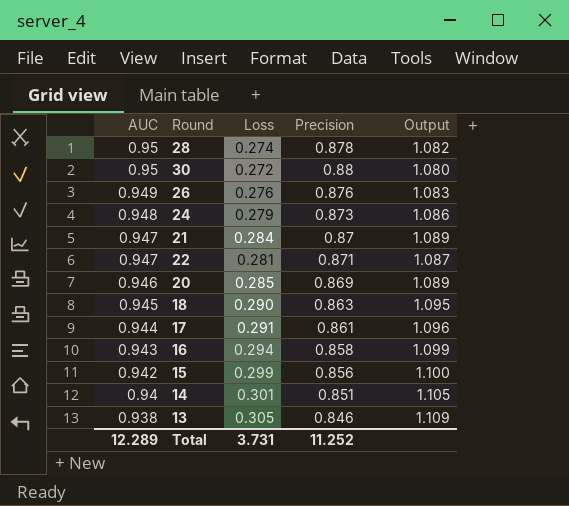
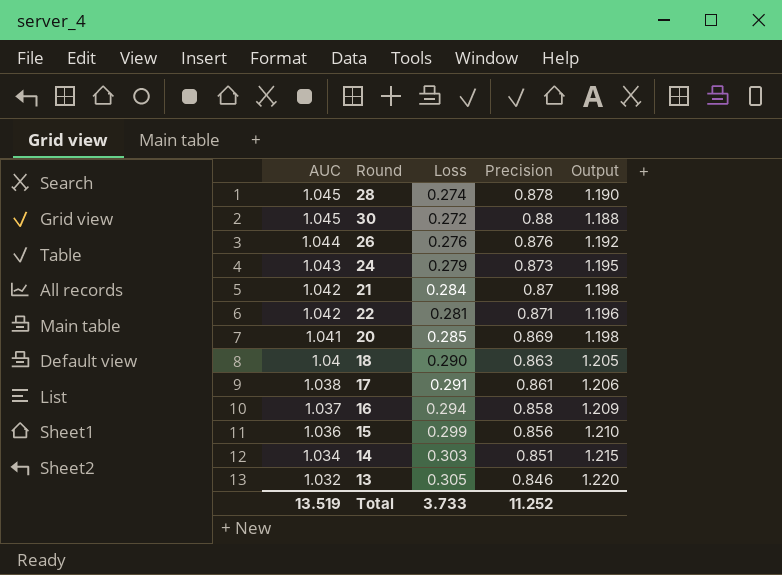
28 | AUC: 0.95 -> 1.045
28 | Output: 1.082 -> 1.190
30 | AUC: 0.95 -> 1.045
30 | Output: 1.080 -> 1.188
26 | AUC: 0.949 -> 1.044
26 | Output: 1.083 -> 1.192
24 | AUC: 0.948 -> 1.043
24 | Output: 1.086 -> 1.195
21 | AUC: 0.947 -> 1.042
21 | Output: 1.089 -> 1.198
22 | AUC: 0.947 -> 1.042
22 | Output: 1.087 -> 1.196
20 | AUC: 0.946 -> 1.041
20 | Output: 1.089 -> 1.198
18 | AUC: 0.945 -> 1.04
18 | Output: 1.095 -> 1.205
17 | AUC: 0.944 -> 1.038
17 | Output: 1.096 -> 1.206
16 | AUC: 0.943 -> 1.037
16 | Output: 1.099 -> 1.209
15 | AUC: 0.942 -> 1.036
15 | Output: 1.100 -> 1.210
14 | AUC: 0.94 -> 1.034
14 | Loss: 0.301 -> 0.303
14 | Output: 1.105 -> 1.215
13 | AUC: 0.938 -> 1.032
13 | Output: 1.109 -> 1.220
Total | AUC: 12.289 -> 13.519
Total | Loss: 3.731 -> 3.733

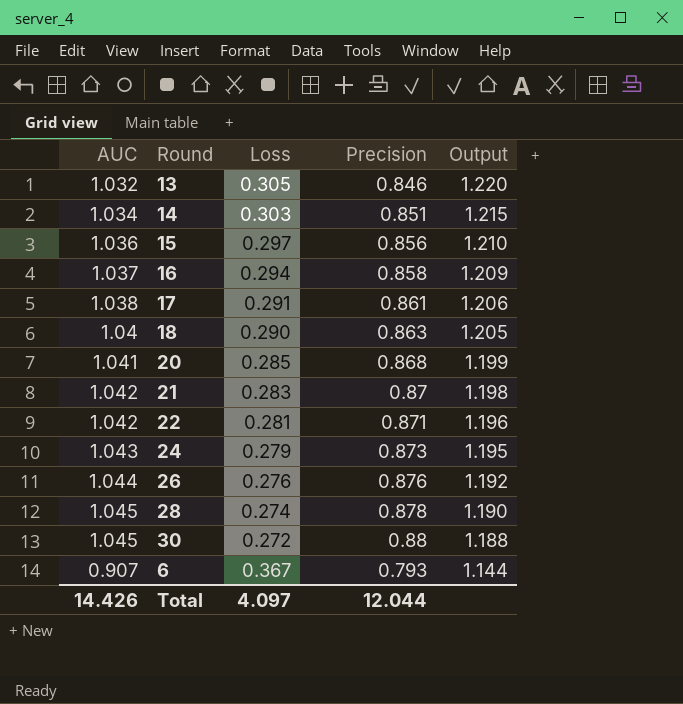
row order: AUC descending -> Output descending
15 | Loss: 0.299 -> 0.297
20 | Precision: 0.869 -> 0.868
20 | Output: 1.198 -> 1.199
21 | Loss: 0.284 -> 0.283
row 6: none -> 0.907 | 0.367 | 0.793 | 1.144
Total | AUC: 13.519 -> 14.426
Total | Loss: 3.733 -> 4.097
Total | Precision: 11.252 -> 12.044

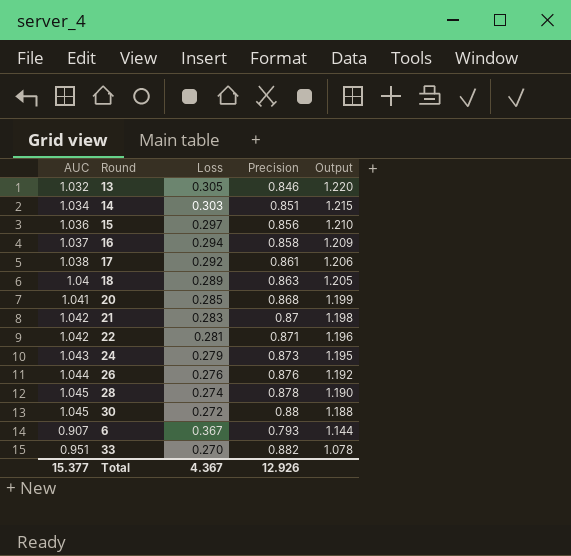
17 | Loss: 0.291 -> 0.292
18 | Loss: 0.290 -> 0.289
row 33: none -> 0.951 | 0.270 | 0.882 | 1.078
Total | AUC: 14.426 -> 15.377
Total | Loss: 4.097 -> 4.367
Total | Precision: 12.044 -> 12.926

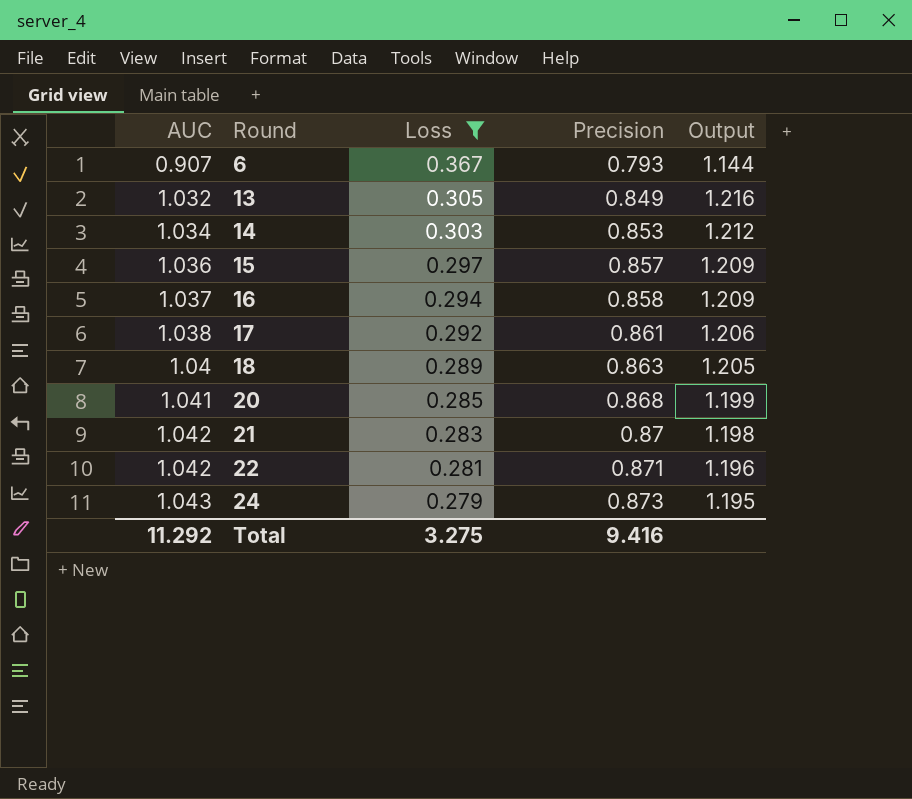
filter: none -> Loss >= 0.279
row order: Output descending -> AUC ascending
13 | Precision: 0.846 -> 0.849
13 | Output: 1.220 -> 1.216
14 | Precision: 0.851 -> 0.853
14 | Output: 1.215 -> 1.212
15 | Precision: 0.856 -> 0.857
15 | Output: 1.210 -> 1.209
Total | AUC: 15.377 -> 11.292
Total | Loss: 4.367 -> 3.275
Total | Precision: 12.926 -> 9.416

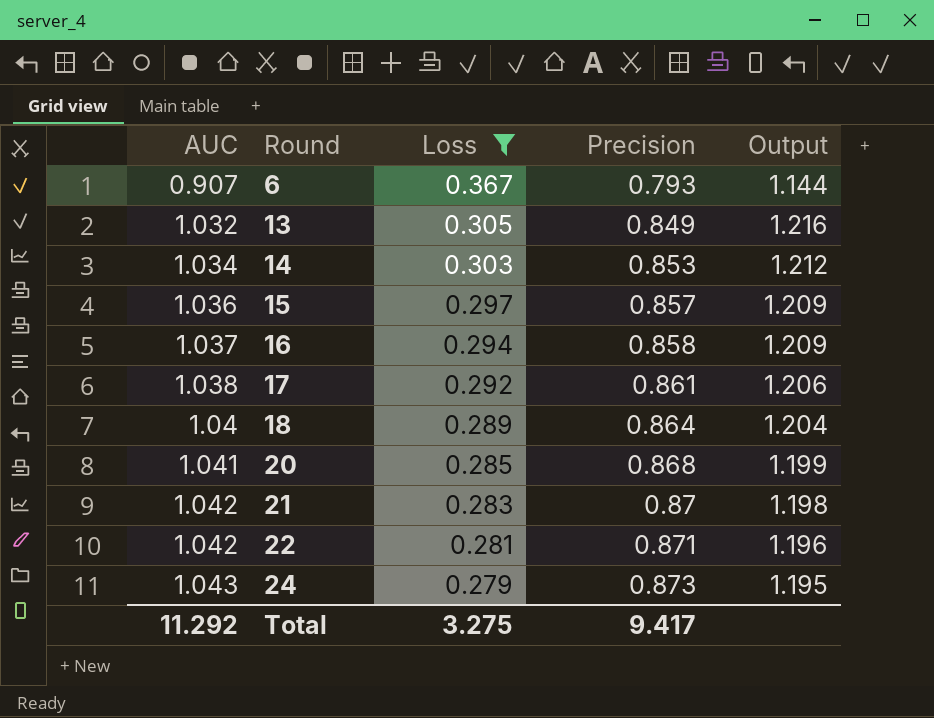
18 | Precision: 0.863 -> 0.864
18 | Output: 1.205 -> 1.204
Total | Precision: 9.416 -> 9.417

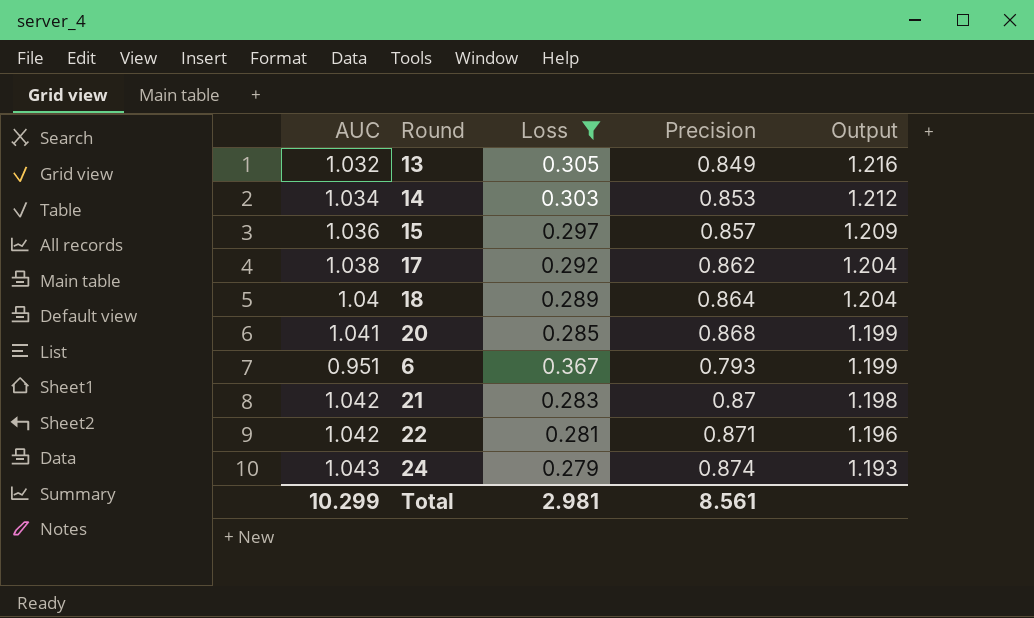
row order: AUC ascending -> Output descending
row 16: 1.037 | 0.294 | 0.858 | 1.209 -> none
17 | Precision: 0.861 -> 0.862
17 | Output: 1.206 -> 1.204
6 | AUC: 0.907 -> 0.951
6 | Output: 1.144 -> 1.199
24 | Precision: 0.873 -> 0.874
24 | Output: 1.195 -> 1.193
Total | AUC: 11.292 -> 10.299
Total | Loss: 3.275 -> 2.981
Total | Precision: 9.417 -> 8.561

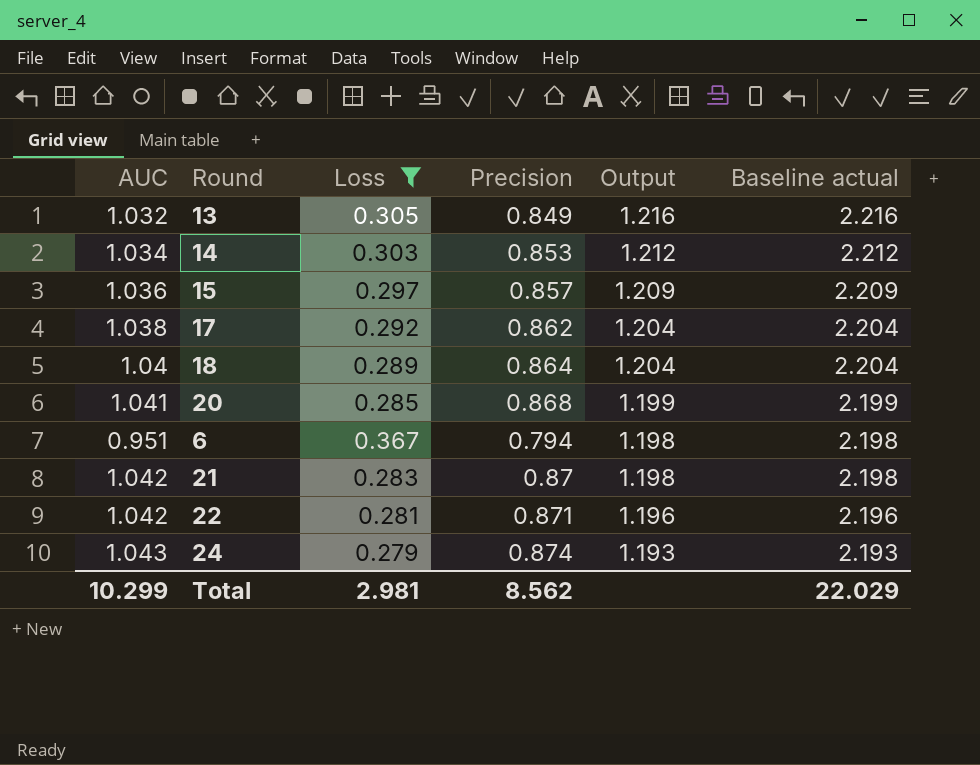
column Baseline actual | formula: none -> [Output] + 1
6 | Precision: 0.793 -> 0.794
6 | Output: 1.199 -> 1.198
Total | Precision: 8.561 -> 8.562

